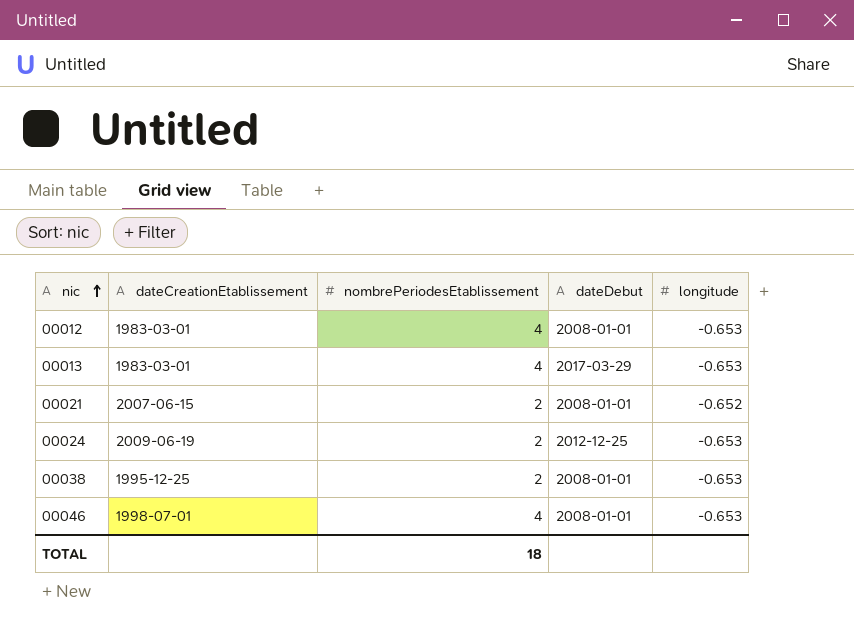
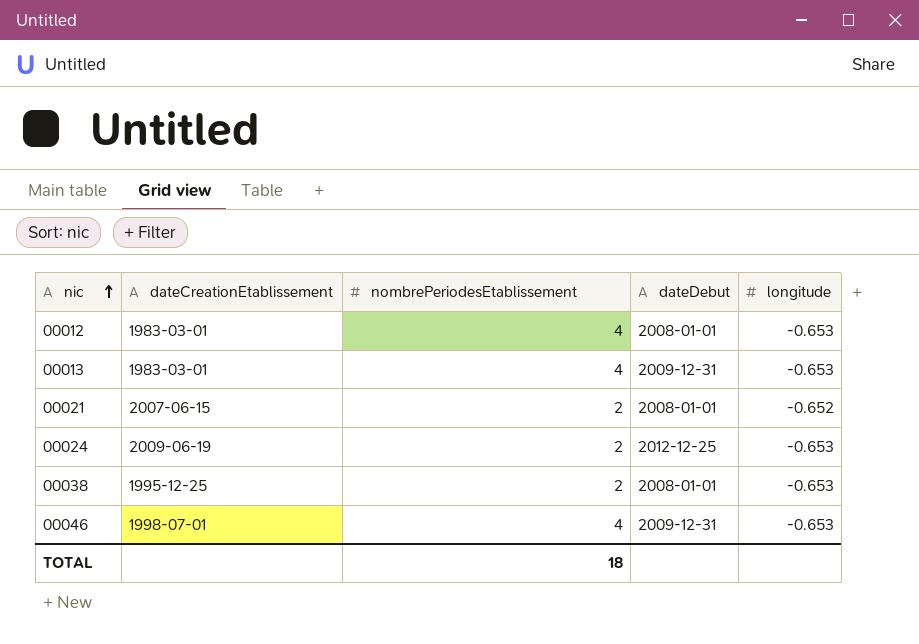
00013 | dateDebut: 2017-03-29 -> 2009-12-31
00046 | dateDebut: 2008-01-01 -> 2009-12-31

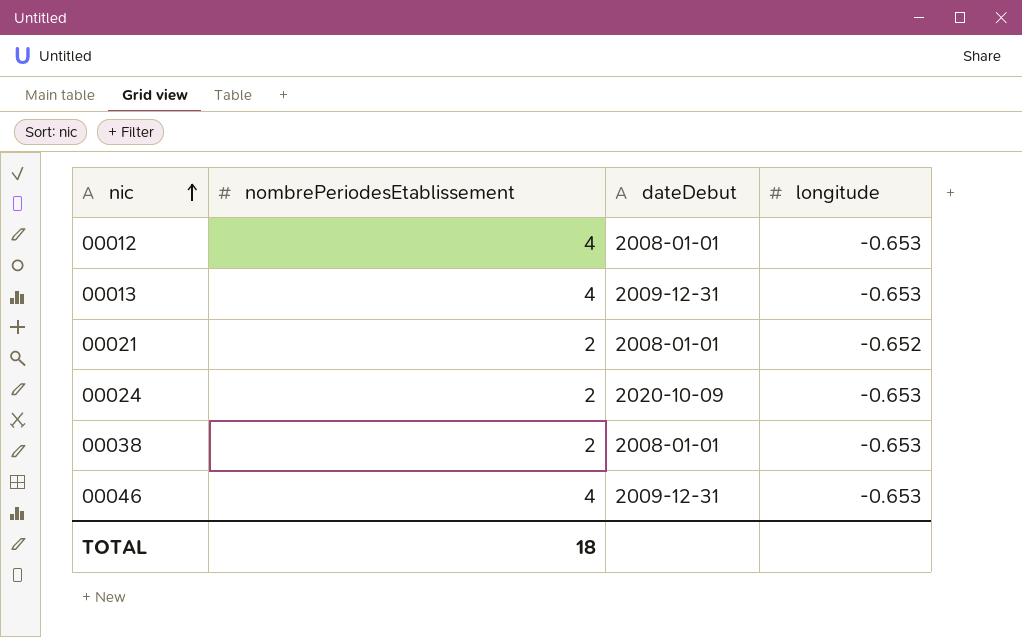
column dateCreationEtablissement | position: 2 -> none
00024 | dateDebut: 2012-12-25 -> 2020-10-09

